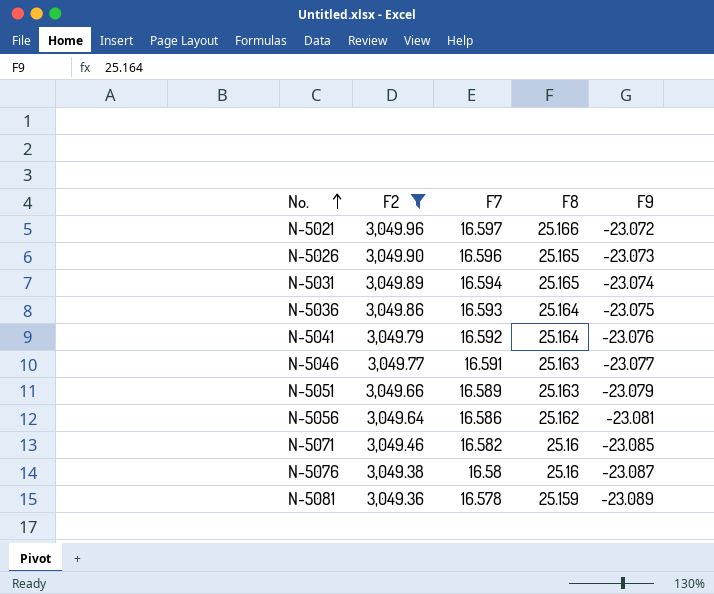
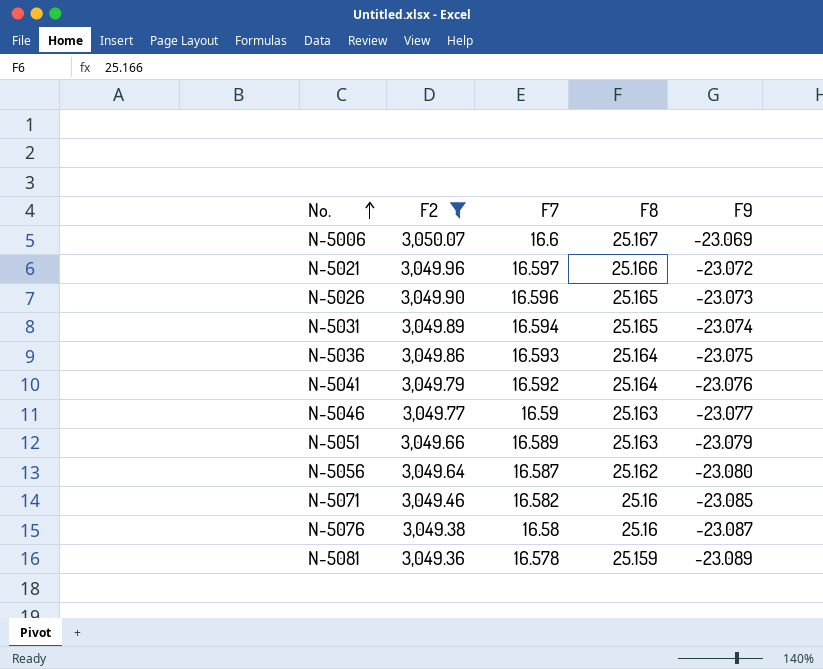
row N-5006: none -> 3,050.07 | 16.6 | 25.167 | -23.069
N-5046 | F7: 16.591 -> 16.59
N-5056 | F7: 16.586 -> 16.587
N-5056 | F9: -23.081 -> -23.080

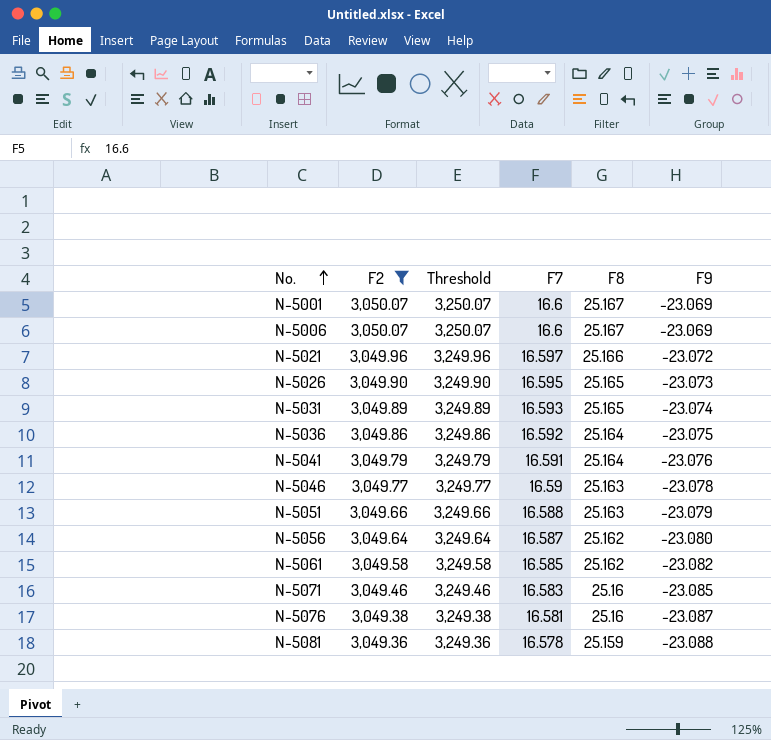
column Threshold | formula: none -> [F2] + 200
row N-5001: none -> 3,050.07 | 3,250.07 | 16.6 | 25.167 | -23.069
N-5026 | F7: 16.596 -> 16.595
N-5031 | F7: 16.594 -> 16.593
N-5036 | F7: 16.593 -> 16.592
N-5041 | F7: 16.592 -> 16.591
N-5046 | F9: -23.077 -> -23.078
N-5051 | F7: 16.589 -> 16.588
row N-5061: none -> 3,049.58 | 3,249.58 | 16.585 | 25.162 | -23.082
N-5071 | F7: 16.582 -> 16.583
N-5076 | F7: 16.58 -> 16.581
N-5081 | F9: -23.089 -> -23.088

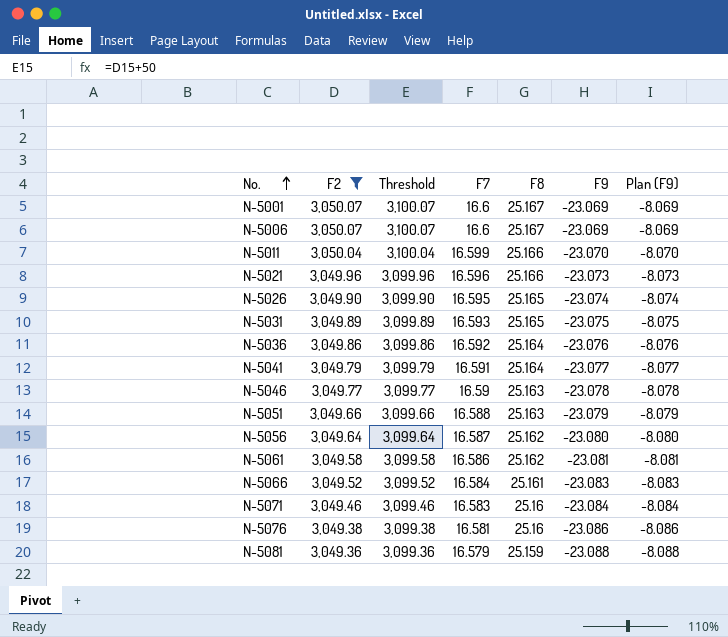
column Threshold | formula: [F2] + 200 -> [F2] + 50
column Plan (F9) | formula: none -> [F9] + 15
row N-5011: none -> 3,050.04 | 3,100.04 | 16.599 | 25.166 | -23.070 | -8.070
N-5021 | F7: 16.597 -> 16.596
N-5021 | F9: -23.072 -> -23.073
N-5026 | F9: -23.073 -> -23.074
N-5031 | F9: -23.074 -> -23.075
N-5036 | F9: -23.075 -> -23.076
N-5041 | F9: -23.076 -> -23.077
N-5061 | F7: 16.585 -> 16.586
N-5061 | F9: -23.082 -> -23.081
row N-5066: none -> 3,049.52 | 3,099.52 | 16.584 | 25.161 | -23.083 | -8.083
N-5071 | F9: -23.085 -> -23.084
N-5076 | F9: -23.087 -> -23.086
N-5081 | F7: 16.578 -> 16.579

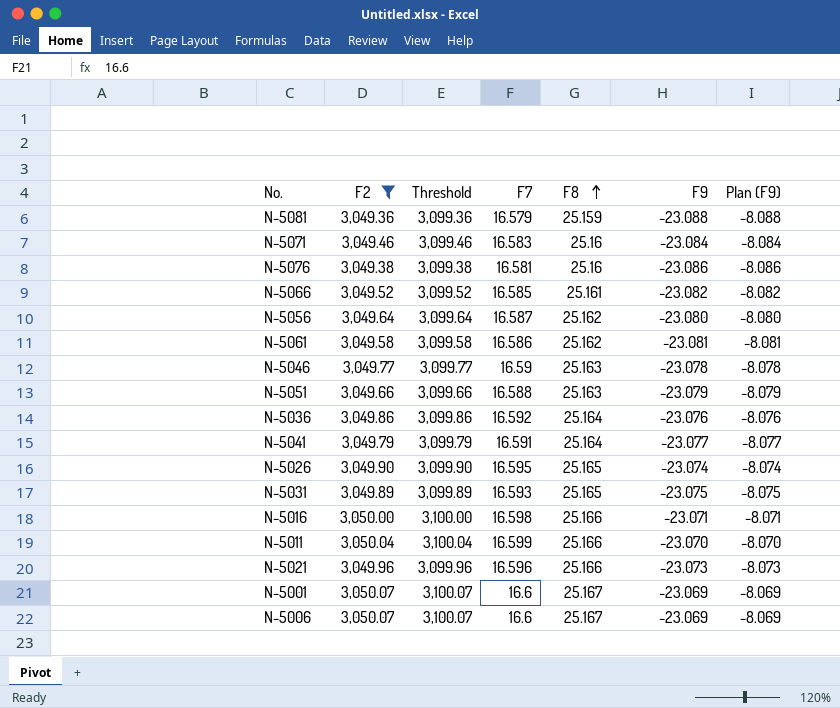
row order: No. ascending -> F8 ascending
N-5066 | F7: 16.584 -> 16.585
N-5066 | F9: -23.083 -> -23.082
N-5066 | Plan (F9): -8.083 -> -8.082
row N-5016: none -> 3,050.00 | 3,100.00 | 16.598 | 25.166 | -23.071 | -8.071

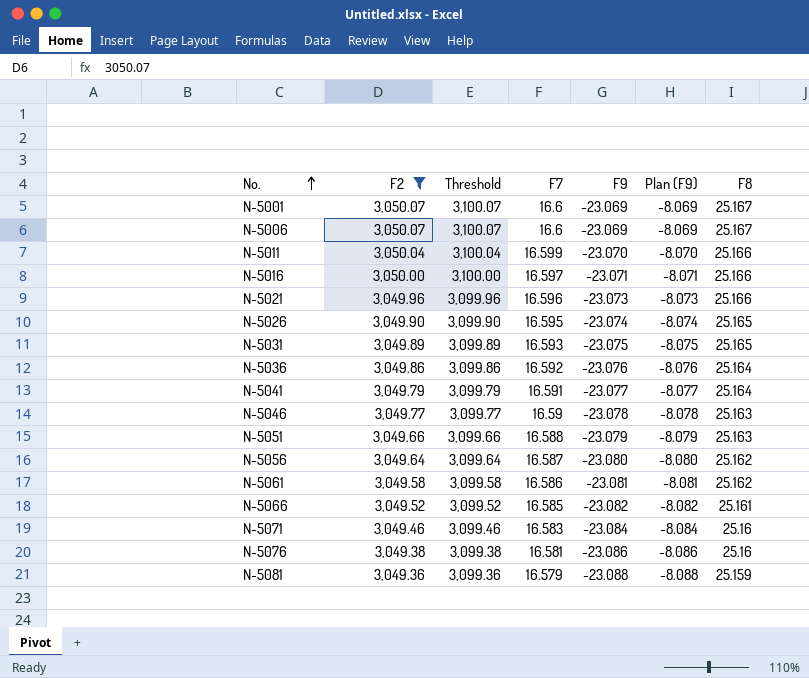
row order: F8 ascending -> No. ascending
column F8 | position: 5 -> 7
N-5016 | F7: 16.598 -> 16.597

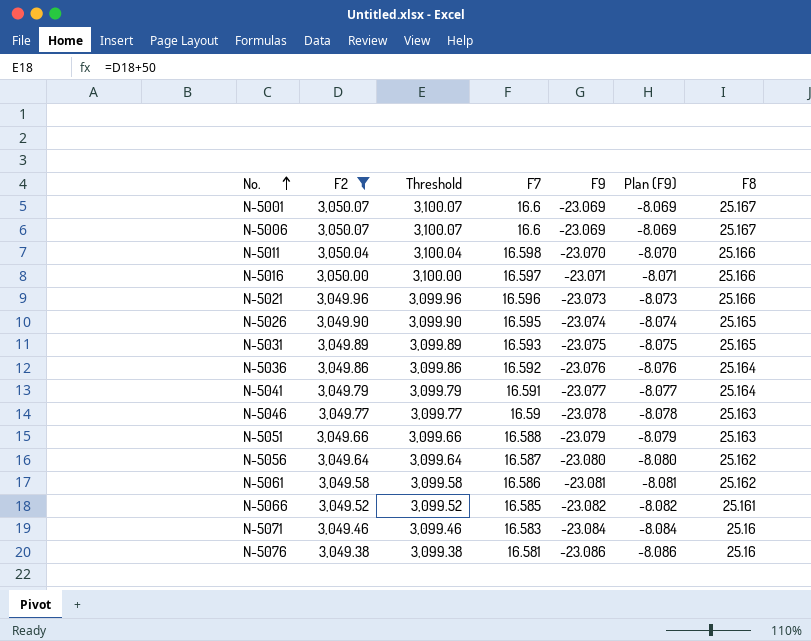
row N-5081: 3,049.36 | 3,099.36 | 16.579 | -23.088 | -8.088 | 25.159 -> none
N-5011 | F7: 16.599 -> 16.598

